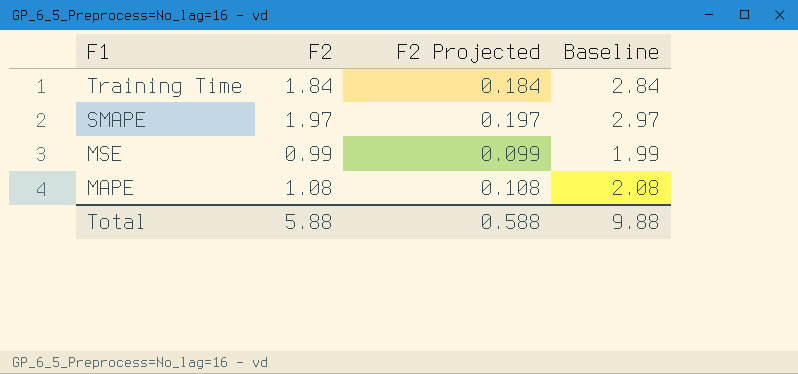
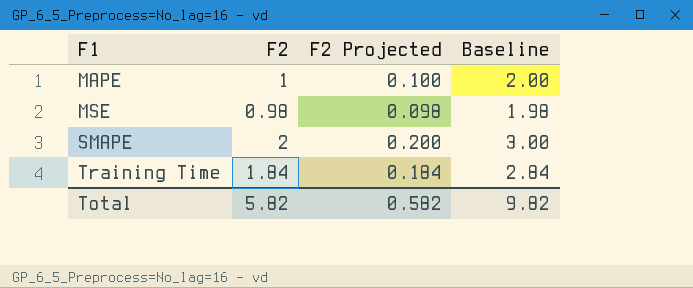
row order: F1 descending -> F1 ascending
MAPE | F2: 1.08 -> 1
MAPE | F2 Projected: 0.108 -> 0.100
MAPE | Baseline: 2.08 -> 2.00
MSE | F2: 0.99 -> 0.98
MSE | F2 Projected: 0.099 -> 0.098
MSE | Baseline: 1.99 -> 1.98
SMAPE | F2: 1.97 -> 2
SMAPE | F2 Projected: 0.197 -> 0.200
SMAPE | Baseline: 2.97 -> 3.00
Total | F2: 5.88 -> 5.82
Total | F2 Projected: 0.588 -> 0.582
Total | Baseline: 9.88 -> 9.82

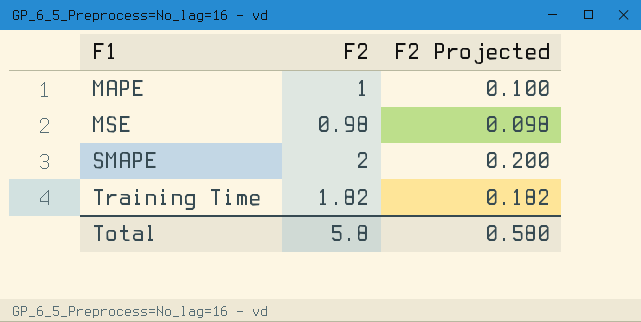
column Baseline | formula: [F2] + 1 -> none
Training Time | F2: 1.84 -> 1.82
Training Time | F2 Projected: 0.184 -> 0.182
Total | F2: 5.82 -> 5.8
Total | F2 Projected: 0.582 -> 0.580

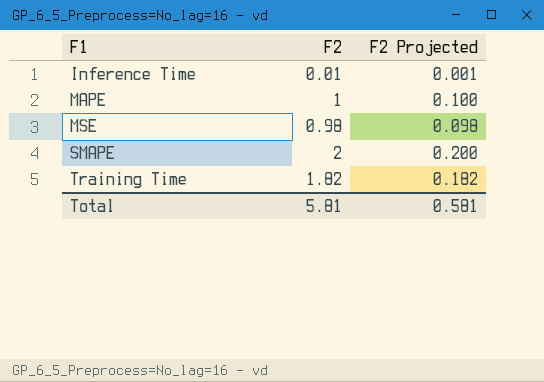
row Inference Time: none -> 0.01 | 0.001
Total | F2: 5.8 -> 5.81
Total | F2 Projected: 0.580 -> 0.581

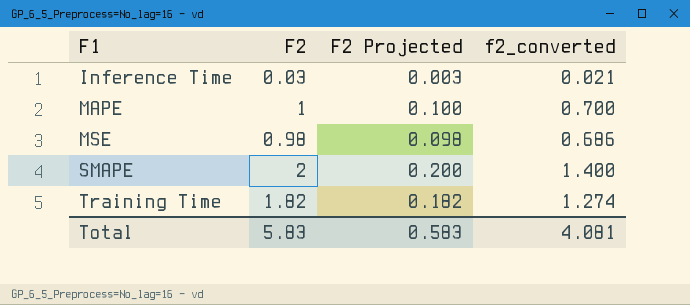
column f2_converted | formula: none -> [F2] * 0.7
Inference Time | F2: 0.01 -> 0.03
Inference Time | F2 Projected: 0.001 -> 0.003
Total | F2: 5.81 -> 5.83
Total | F2 Projected: 0.581 -> 0.583

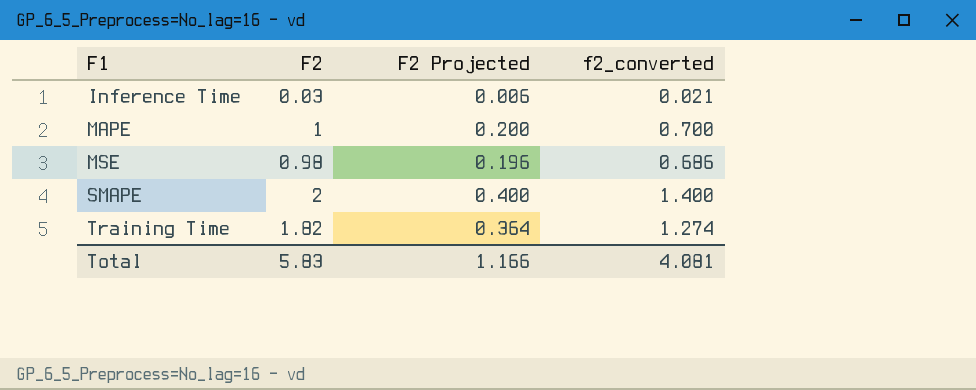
column F2 Projected | formula: [F2] * 0.1 -> [F2] * 0.2
Total | F2 Projected: 0.583 -> 1.166

